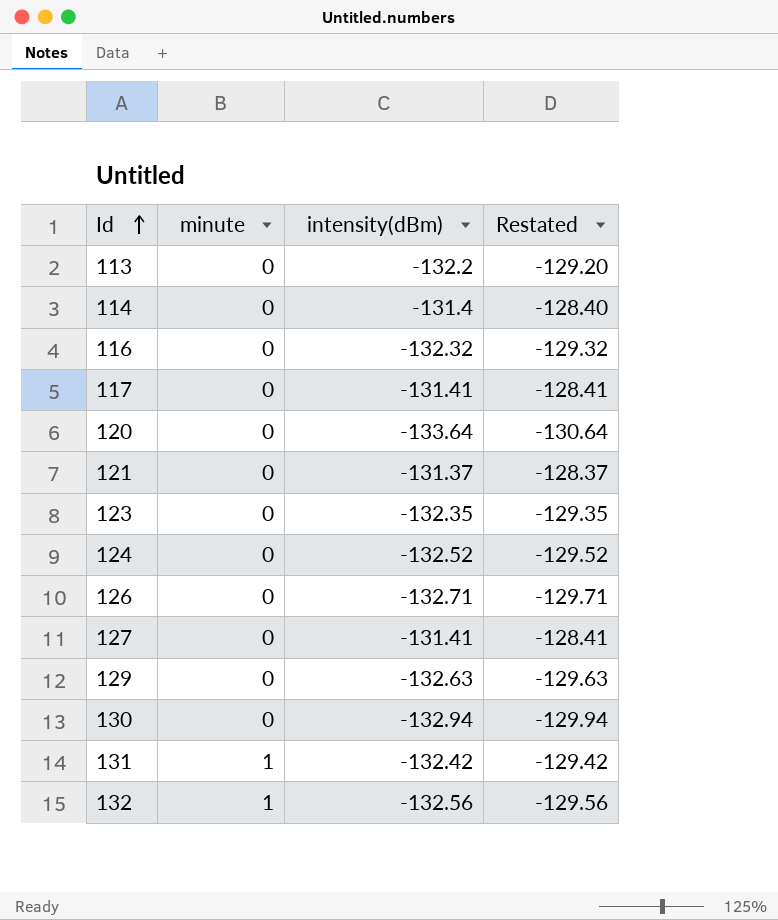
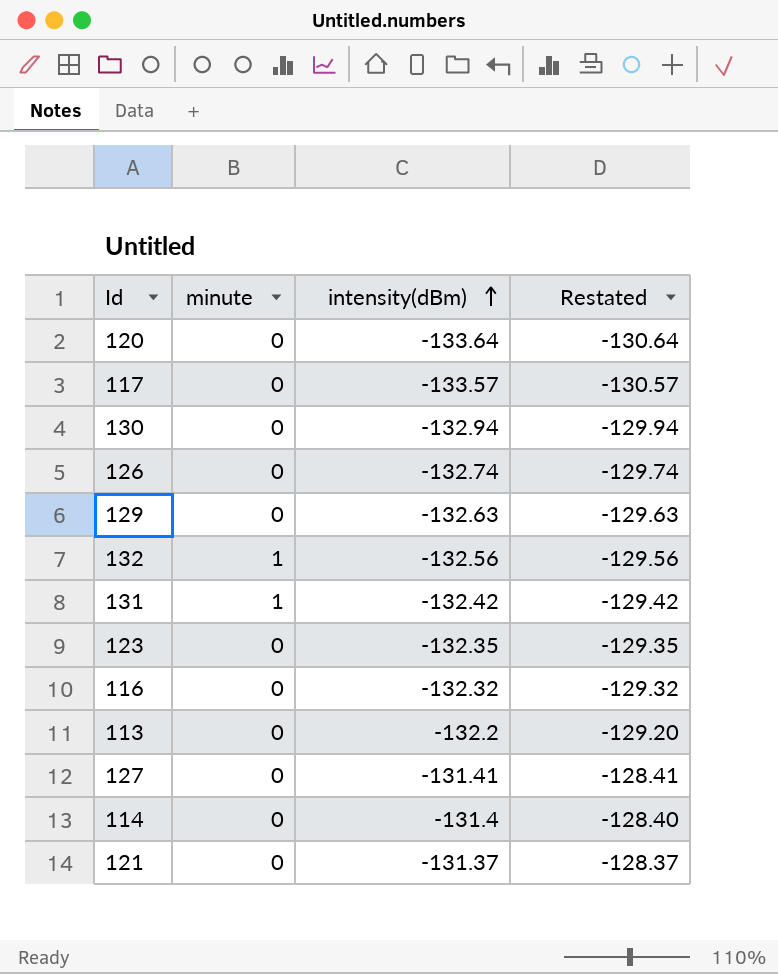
row order: Id ascending -> intensity(dBm) ascending
row 124: 0 | -132.52 | -129.52 -> none
117 | intensity(dBm): -131.41 -> -133.57
117 | Restated: -128.41 -> -130.57
126 | intensity(dBm): -132.71 -> -132.74
126 | Restated: -129.71 -> -129.74

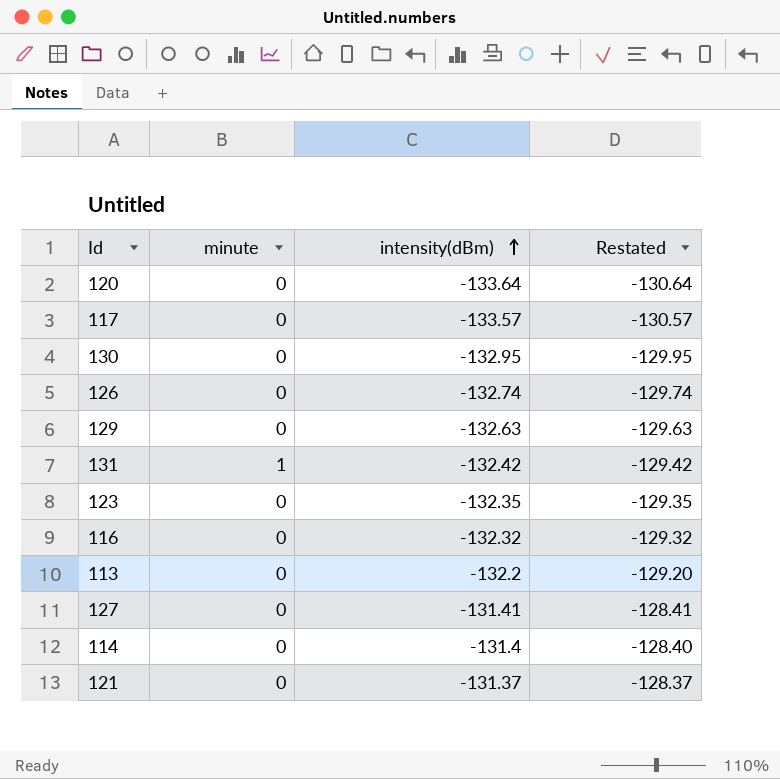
row 132: 1 | -132.56 | -129.56 -> none
130 | intensity(dBm): -132.94 -> -132.95
130 | Restated: -129.94 -> -129.95

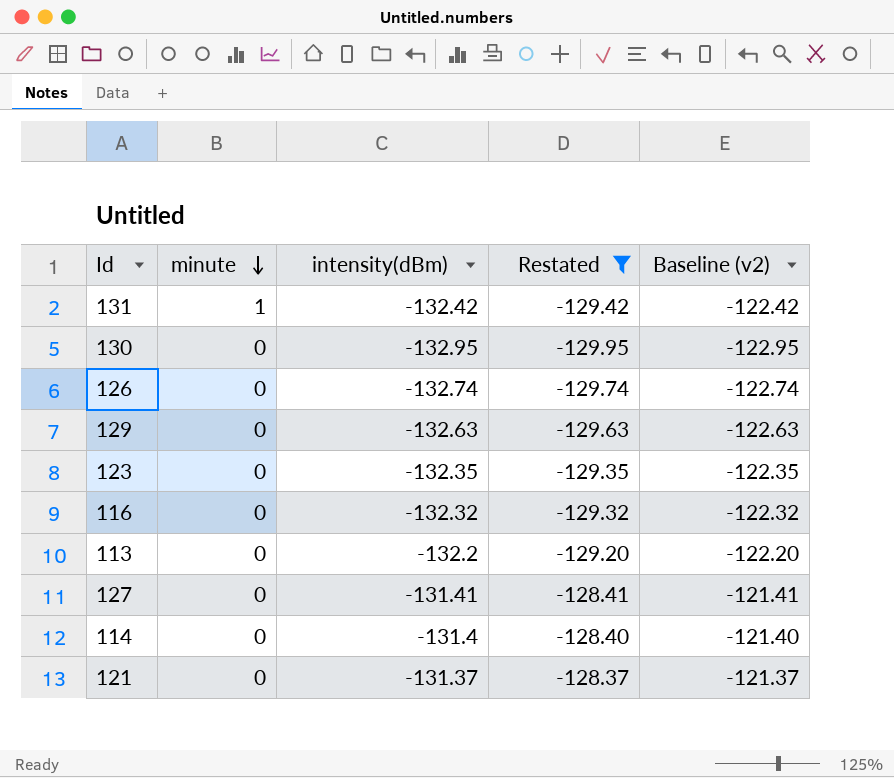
filter: none -> Restated >= -129.95
row order: intensity(dBm) ascending -> minute descending
column Baseline (v2) | formula: none -> [intensity(dBm)] + 10

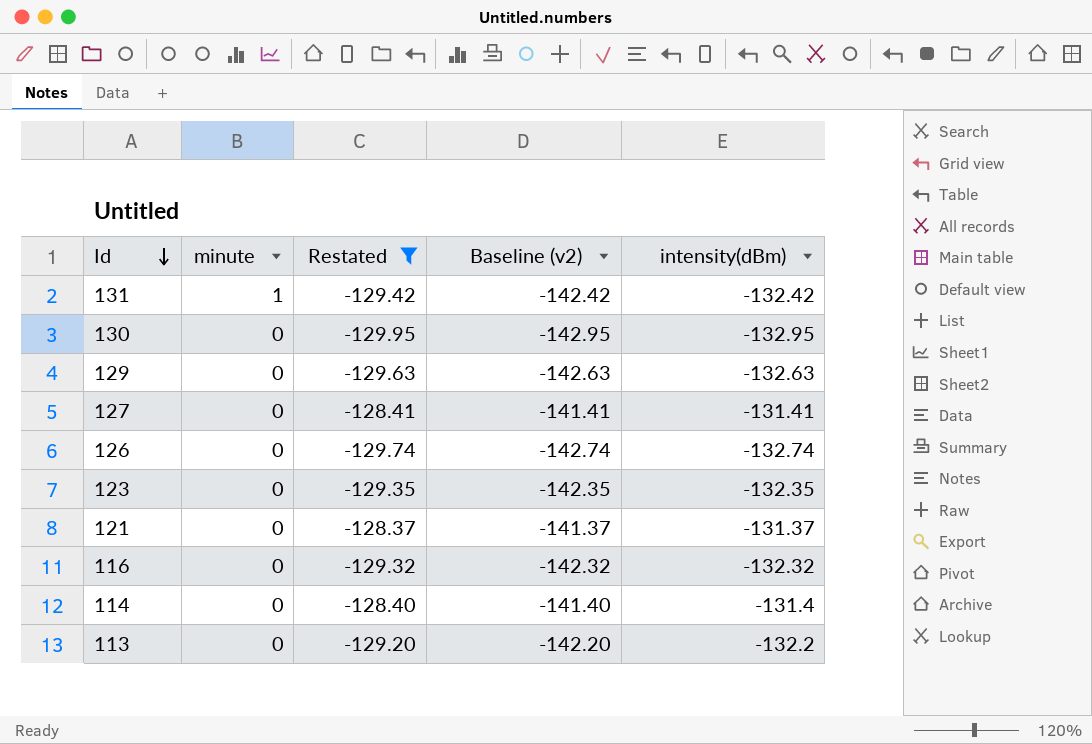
row order: minute descending -> Id descending
column Baseline (v2) | formula: [intensity(dBm)] + 10 -> [intensity(dBm)] - 10
column intensity(dBm) | position: 3 -> 5

